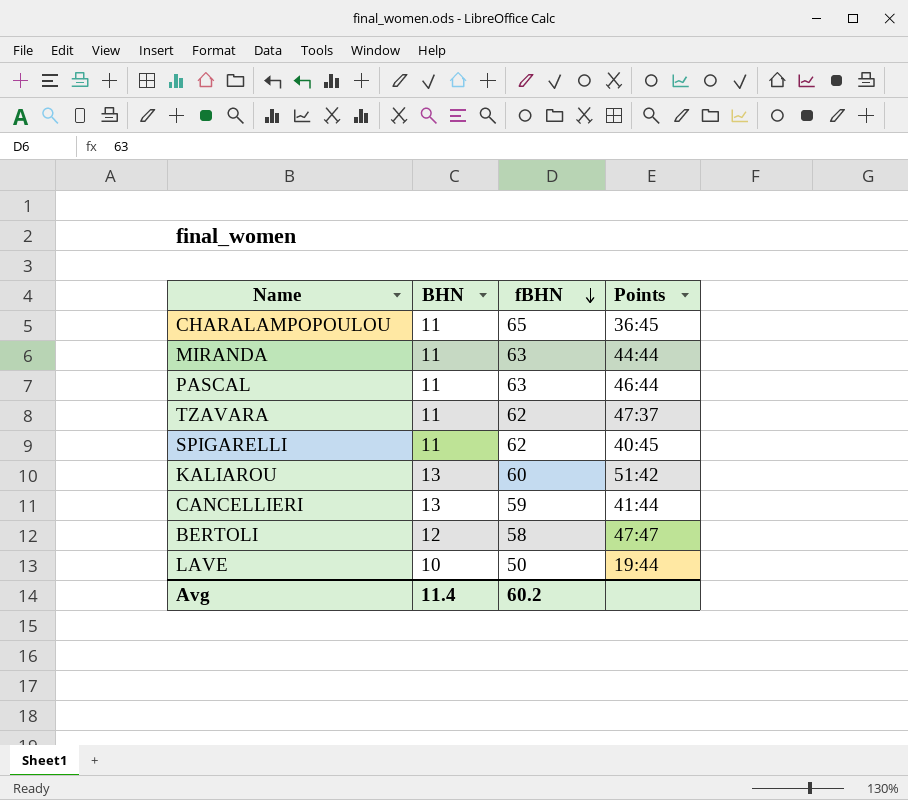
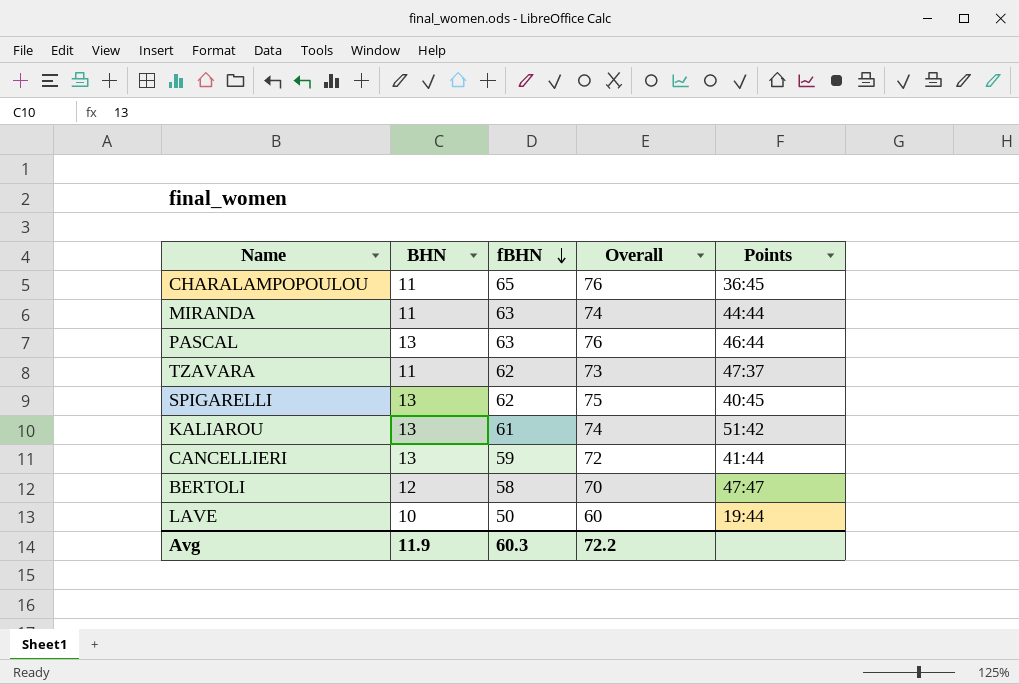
column Overall | formula: none -> [BHN] + [fBHN]
PASCAL | BHN: 11 -> 13
SPIGARELLI | BHN: 11 -> 13
KALIAROU | fBHN: 60 -> 61
Avg | BHN: 11.4 -> 11.9
Avg | fBHN: 60.2 -> 60.3

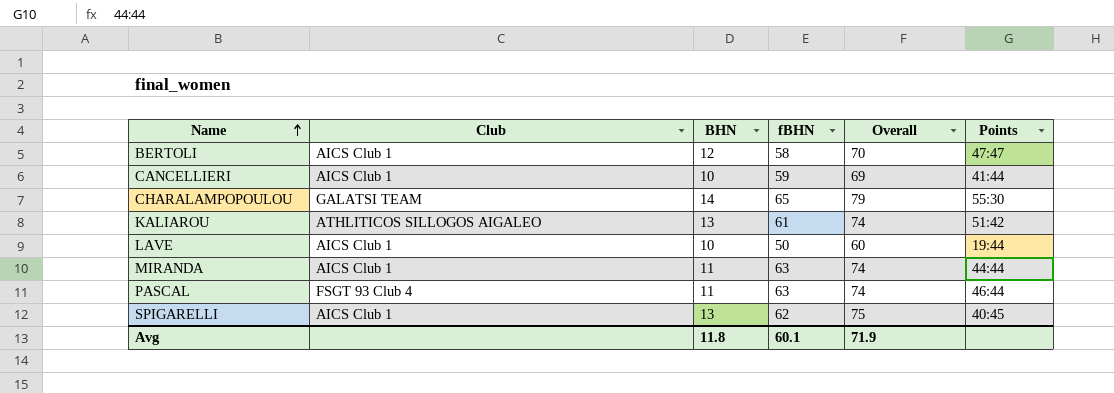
row order: fBHN descending -> Name ascending
column Club | position: none -> 2
row TZAVARA: 11 | 62 | 73 | 47:37 -> none
CANCELLIERI | BHN: 13 -> 10
CANCELLIERI | Overall: 72 -> 69
CHARALAMPOPOULOU | BHN: 11 -> 14
CHARALAMPOPOULOU | Overall: 76 -> 79
CHARALAMPOPOULOU | Points: 36:45 -> 55:30
PASCAL | BHN: 13 -> 11
PASCAL | Overall: 76 -> 74
Avg | BHN: 11.9 -> 11.8
Avg | fBHN: 60.3 -> 60.1
Avg | Overall: 72.2 -> 71.9

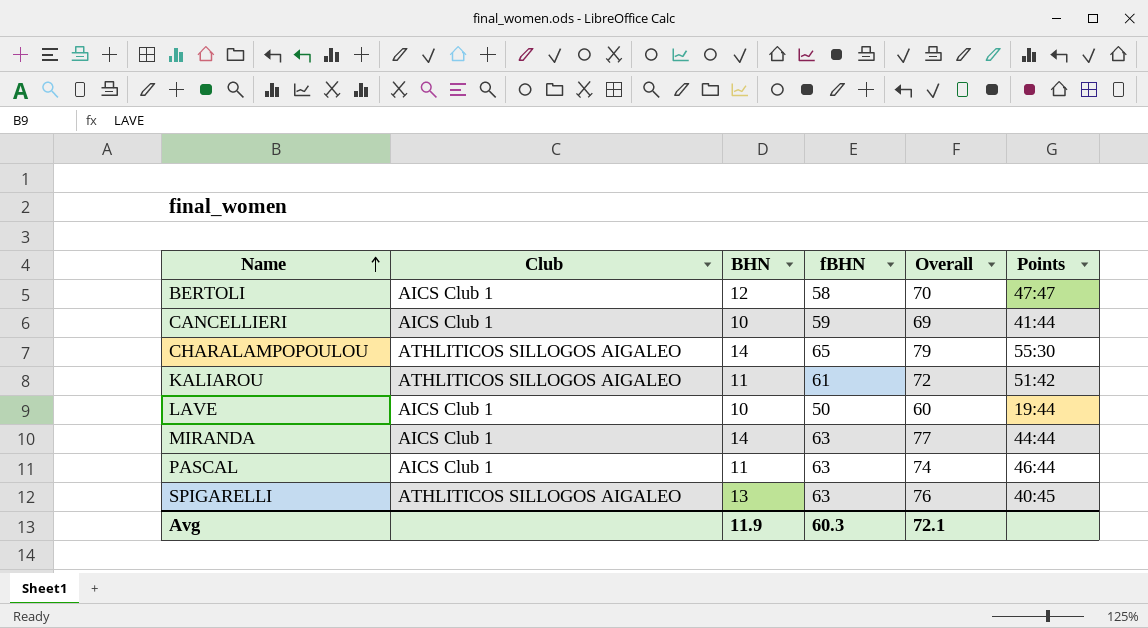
CHARALAMPOPOULOU | Club: GALATSI TEAM -> ATHLITICOS SILLOGOS AIGALEO
KALIAROU | BHN: 13 -> 11
KALIAROU | Overall: 74 -> 72
MIRANDA | BHN: 11 -> 14
MIRANDA | Overall: 74 -> 77
PASCAL | Club: FSGT 93 Club 4 -> AICS Club 1
SPIGARELLI | Club: AICS Club 1 -> ATHLITICOS SILLOGOS AIGALEO
SPIGARELLI | fBHN: 62 -> 63
SPIGARELLI | Overall: 75 -> 76
Avg | BHN: 11.8 -> 11.9
Avg | fBHN: 60.1 -> 60.3
Avg | Overall: 71.9 -> 72.1

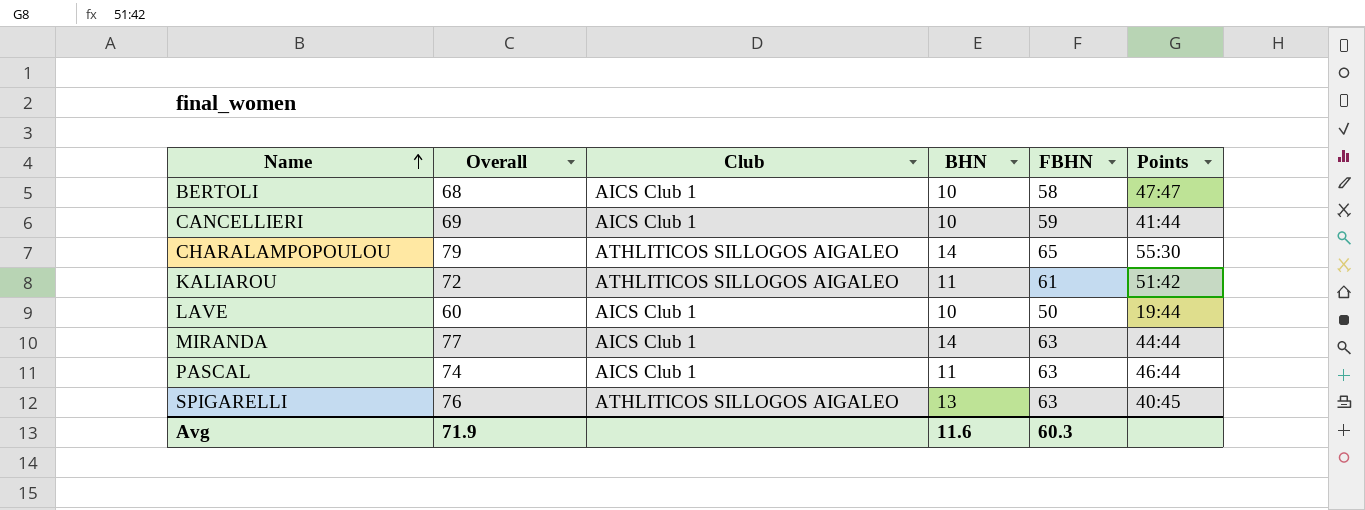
column Overall | position: 5 -> 2
column name: fBHN -> FBHN
BERTOLI | Overall: 70 -> 68
BERTOLI | BHN: 12 -> 10
Avg | Overall: 72.1 -> 71.9
Avg | BHN: 11.9 -> 11.6

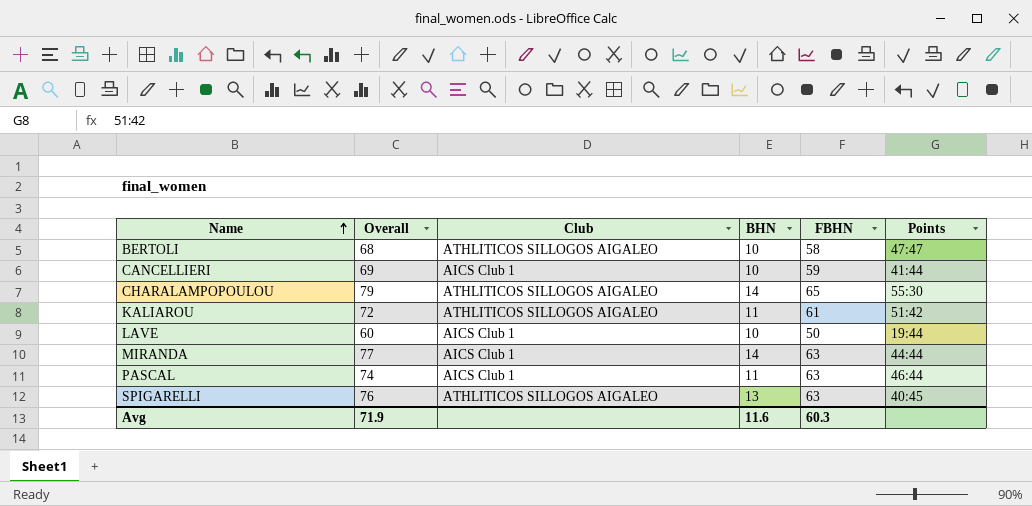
BERTOLI | Club: AICS Club 1 -> ATHLITICOS SILLOGOS AIGALEO

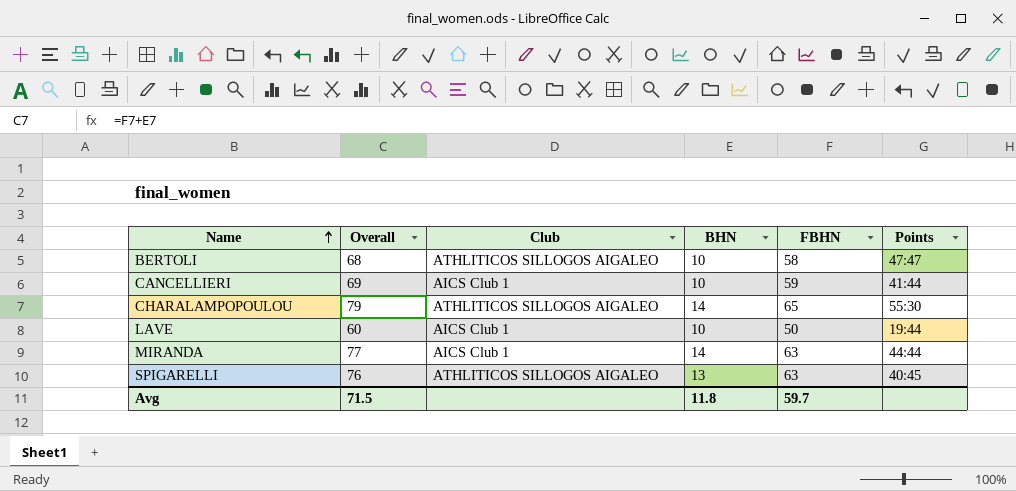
row KALIAROU: 72 | ATHLITICOS SILLOGOS AIGALEO | 11 | 61 | 51:42 -> none
row PASCAL: 74 | AICS Club 1 | 11 | 63 | 46:44 -> none
Avg | Overall: 71.9 -> 71.5
Avg | BHN: 11.6 -> 11.8
Avg | FBHN: 60.3 -> 59.7

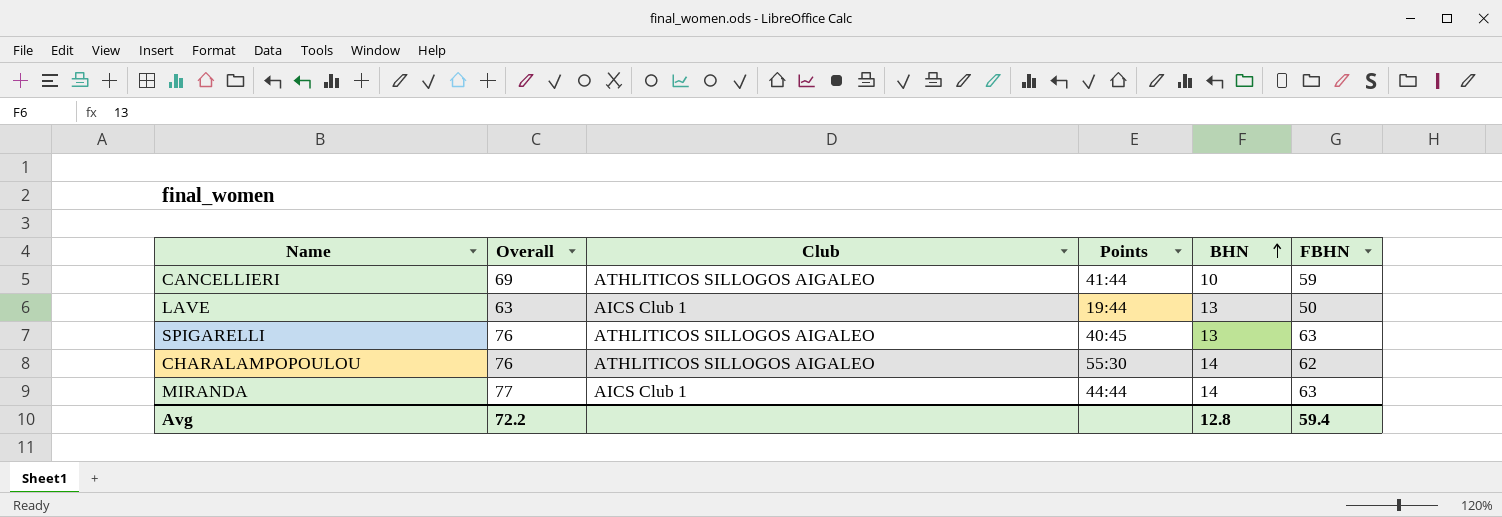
row order: Name ascending -> BHN ascending
column Points | position: 6 -> 4
row BERTOLI: 68 | ATHLITICOS SILLOGOS AIGALEO | 10 | 58 | 47:47 -> none
CANCELLIERI | Club: AICS Club 1 -> ATHLITICOS SILLOGOS AIGALEO
LAVE | Overall: 60 -> 63
LAVE | BHN: 10 -> 13
CHARALAMPOPOULOU | Overall: 79 -> 76
CHARALAMPOPOULOU | FBHN: 65 -> 62
Avg | Overall: 71.5 -> 72.2
Avg | BHN: 11.8 -> 12.8
Avg | FBHN: 59.7 -> 59.4

